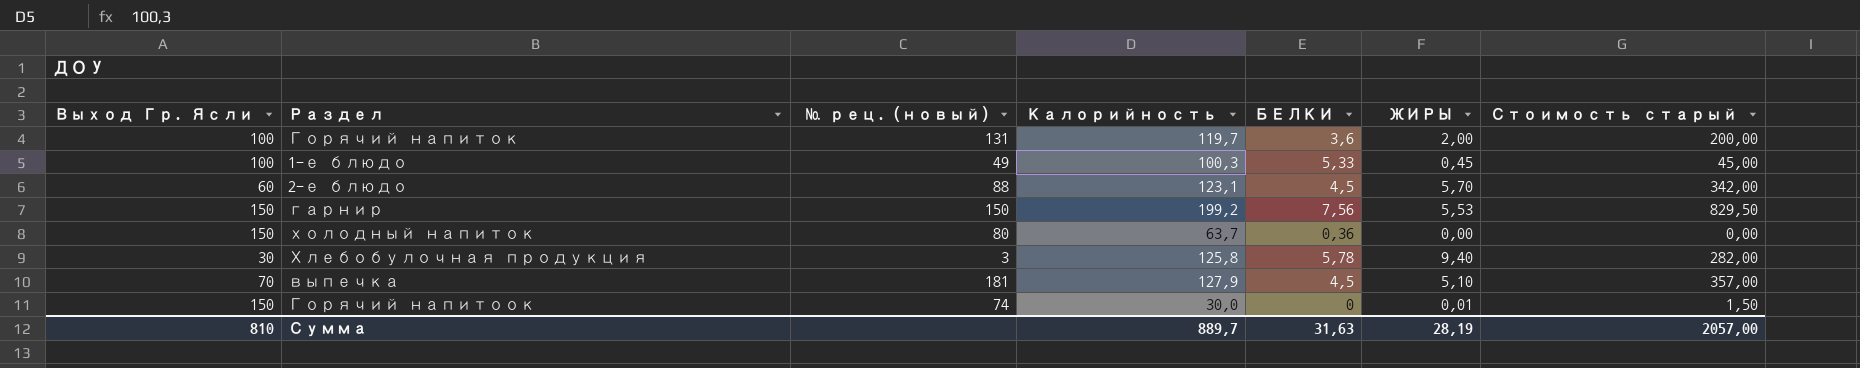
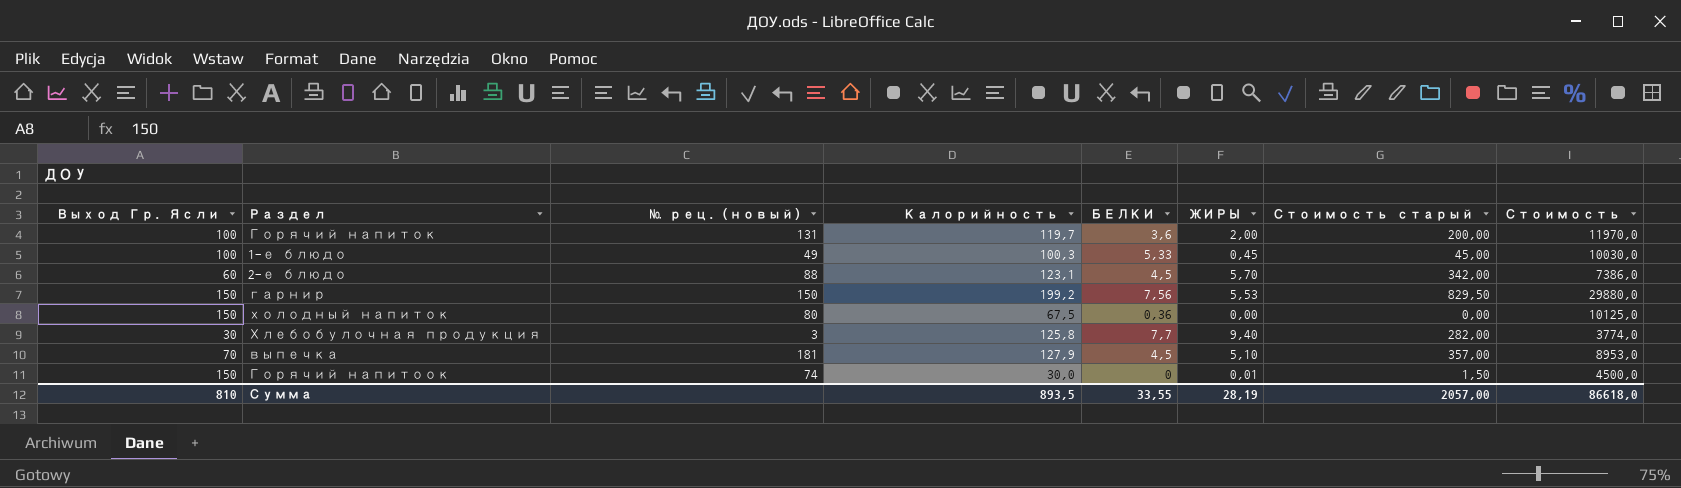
column Стоимость | formula: none -> [Выход Гр. Ясли] * [Калорийность]
холодный напиток | Калорийность: 63,7 -> 67,5
Хлебобулочная продукция | БЕЛКИ: 5,78 -> 7,7
Сумма | Калорийность: 889,7 -> 893,5
Сумма | БЕЛКИ: 31,63 -> 33,55

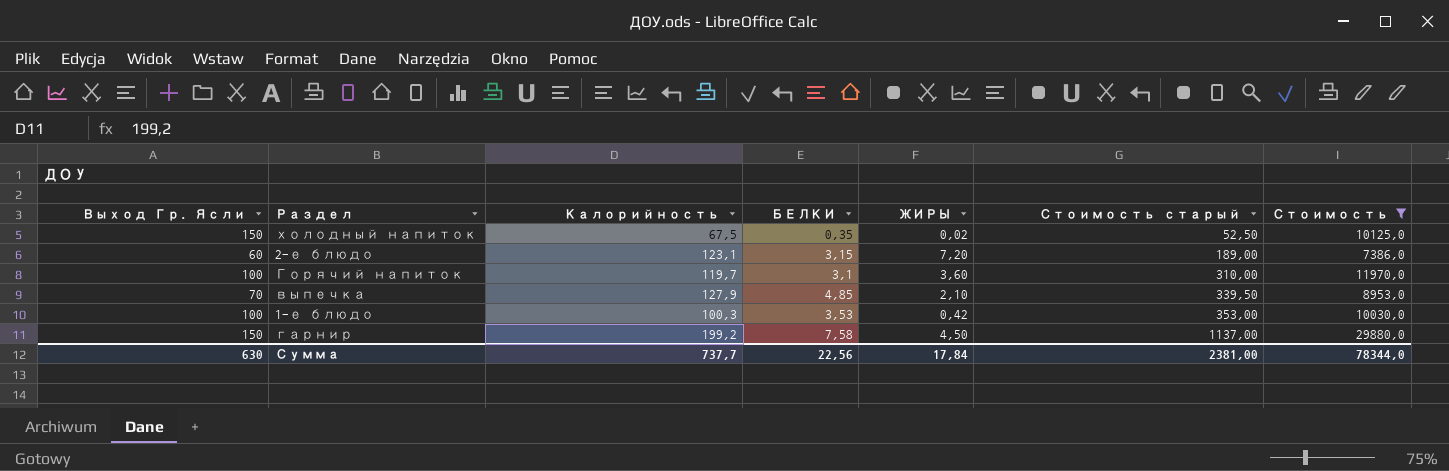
filter: none -> Стоимость >= 7386,0
row order: none -> Стоимость старый ascending
column № рец. (новый) | position: 3 -> none
column Стоимость старый | formula: [Выход Гр. Ясли] * [ЖИРЫ] -> [Выход Гр. Ясли] * [БЕЛКИ]
холодный напиток | БЕЛКИ: 0,36 -> 0,35
холодный напиток | ЖИРЫ: 0,00 -> 0,02
2-е блюдо | БЕЛКИ: 4,5 -> 3,15
2-е блюдо | ЖИРЫ: 5,70 -> 7,20
Горячий напиток | БЕЛКИ: 3,6 -> 3,1
Горячий напиток | ЖИРЫ: 2,00 -> 3,60
выпечка | БЕЛКИ: 4,5 -> 4,85
выпечка | ЖИРЫ: 5,10 -> 2,10
1-е блюдо | БЕЛКИ: 5,33 -> 3,53
1-е блюдо | ЖИРЫ: 0,45 -> 0,42
гарнир | БЕЛКИ: 7,56 -> 7,58
гарнир | ЖИРЫ: 5,53 -> 4,50
Сумма | Выход Гр. Ясли: 810 -> 630
Сумма | Калорийность: 893,5 -> 737,7
Сумма | БЕЛКИ: 33,55 -> 22,56
Сумма | ЖИРЫ: 28,19 -> 17,84
Сумма | Стоимость старый: 2057,00 -> 2381,00
Сумма | Стоимость: 86618,0 -> 78344,0

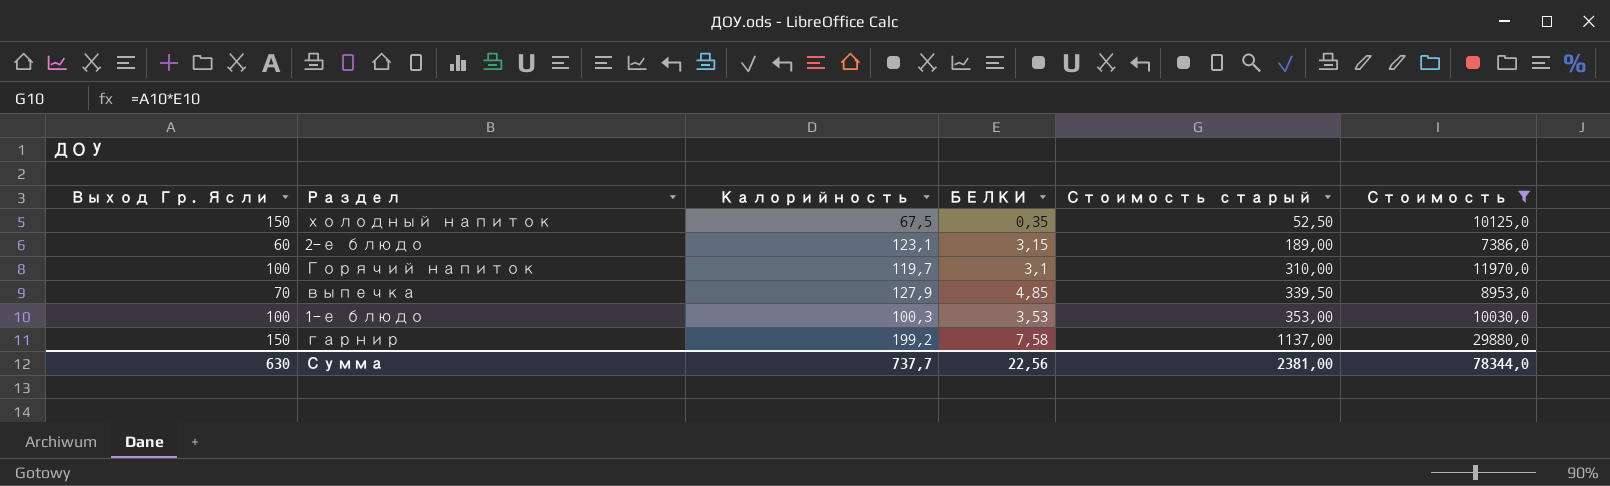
column ЖИРЫ | position: 5 -> none

